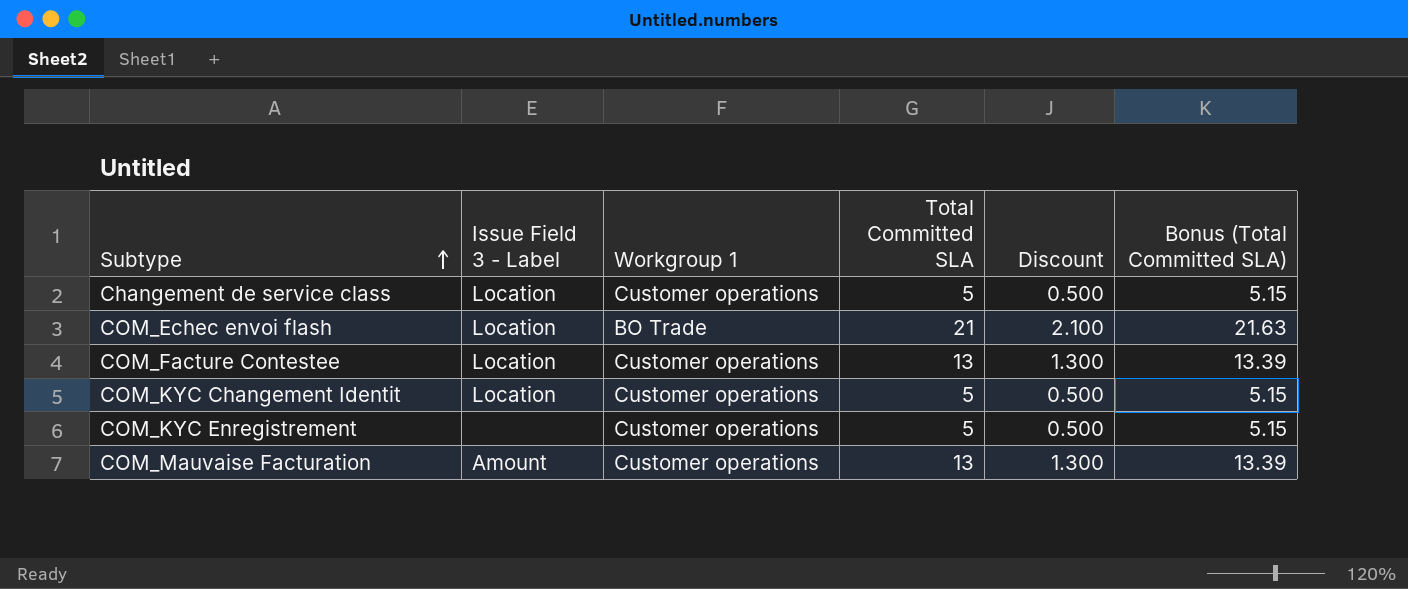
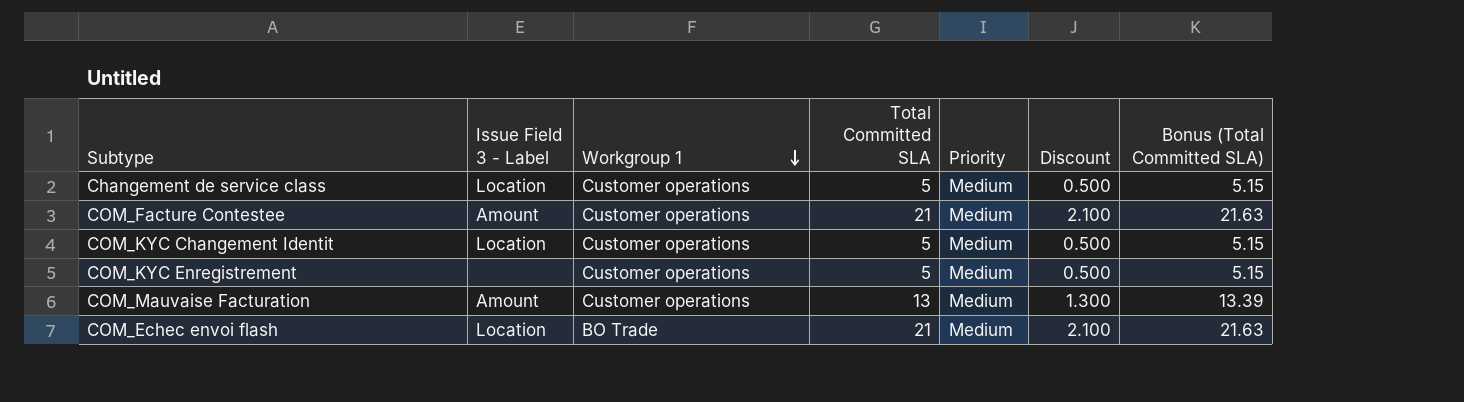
row order: Subtype ascending -> Workgroup 1 descending
column Priority | position: none -> 5
COM_Facture Contestee | Issue Field 3 - Label: Location -> Amount
COM_Facture Contestee | Total Committed SLA: 13 -> 21
COM_Facture Contestee | Discount: 1.300 -> 2.100
COM_Facture Contestee | Bonus (Total Committed SLA): 13.39 -> 21.63

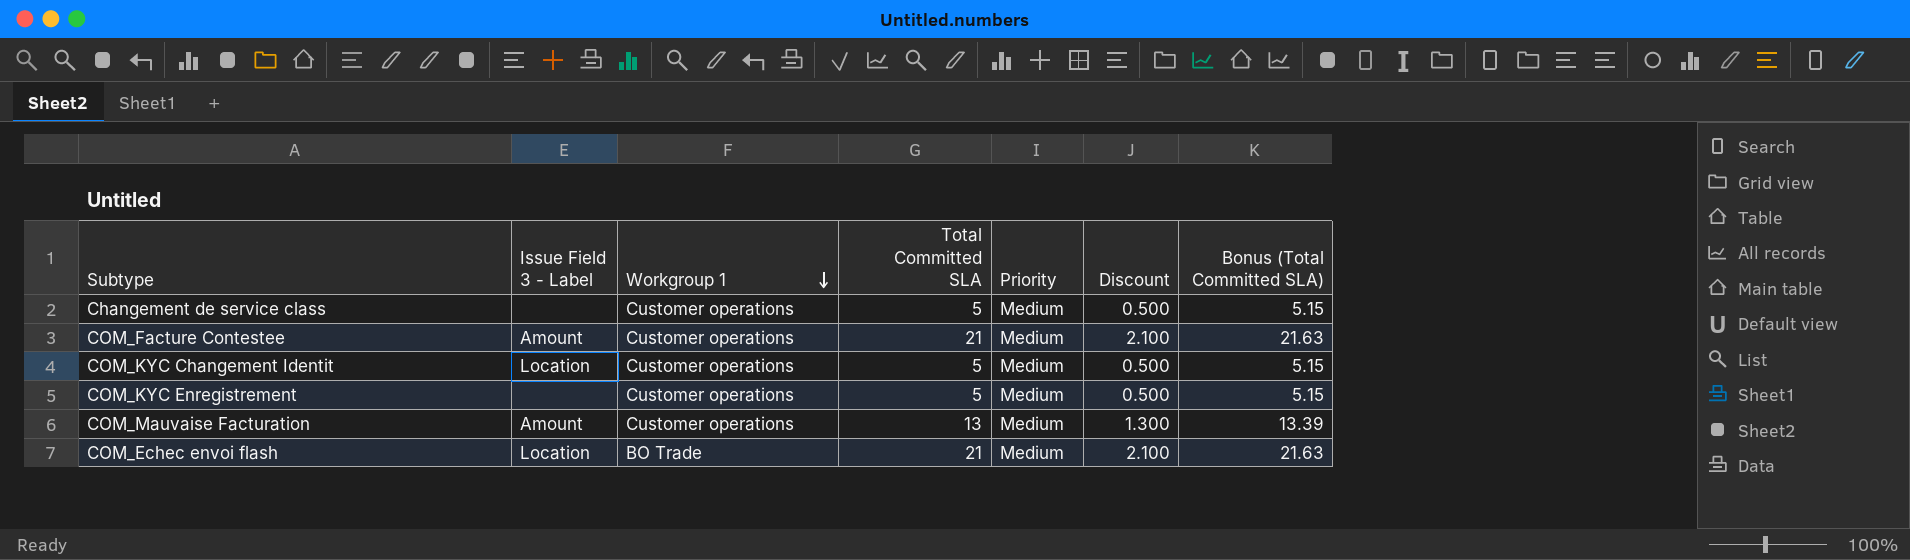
Changement de service class | Issue Field 3 - Label: Location -> none

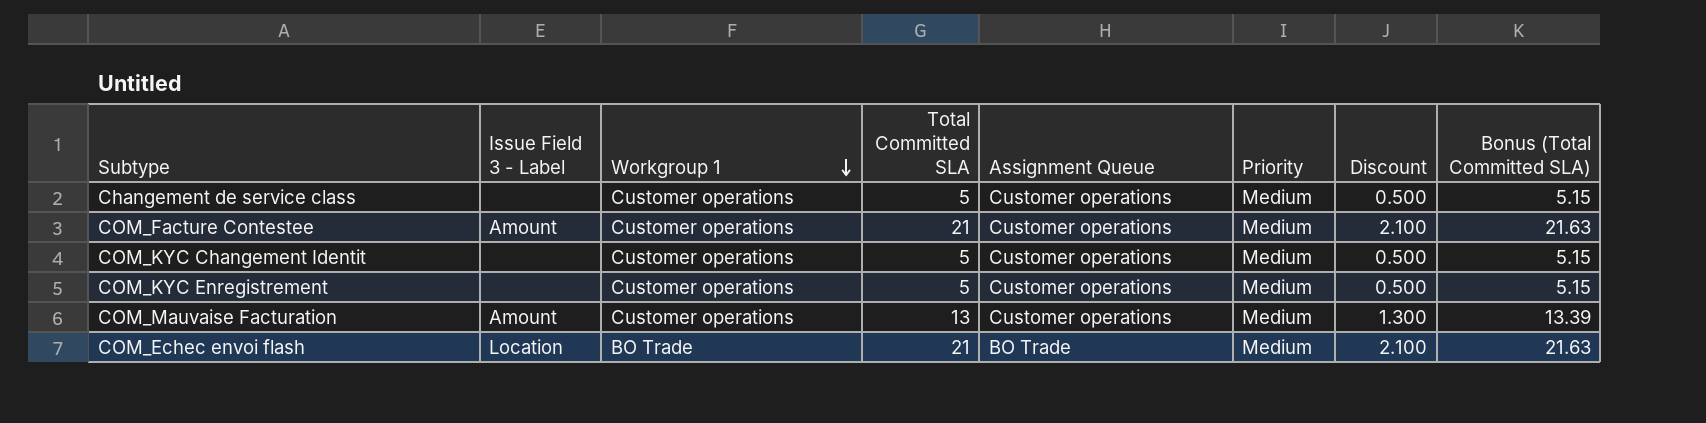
column Assignment Queue | position: none -> 5
COM_KYC Changement Identit | Issue Field 3 - Label: Location -> none

